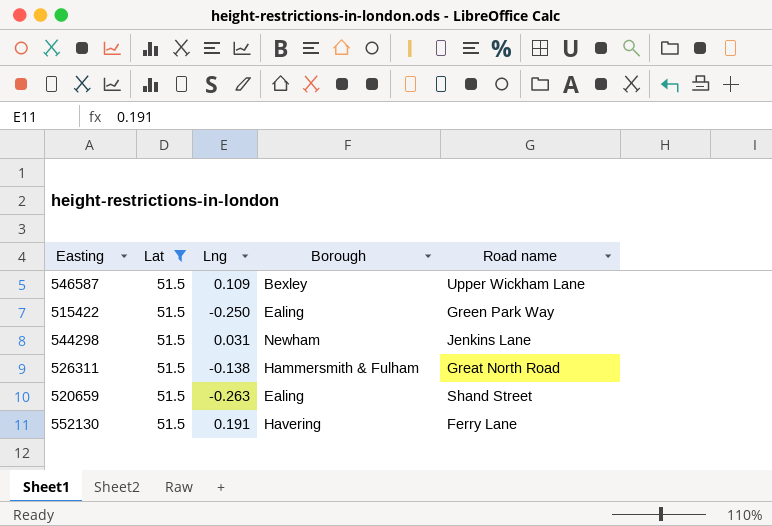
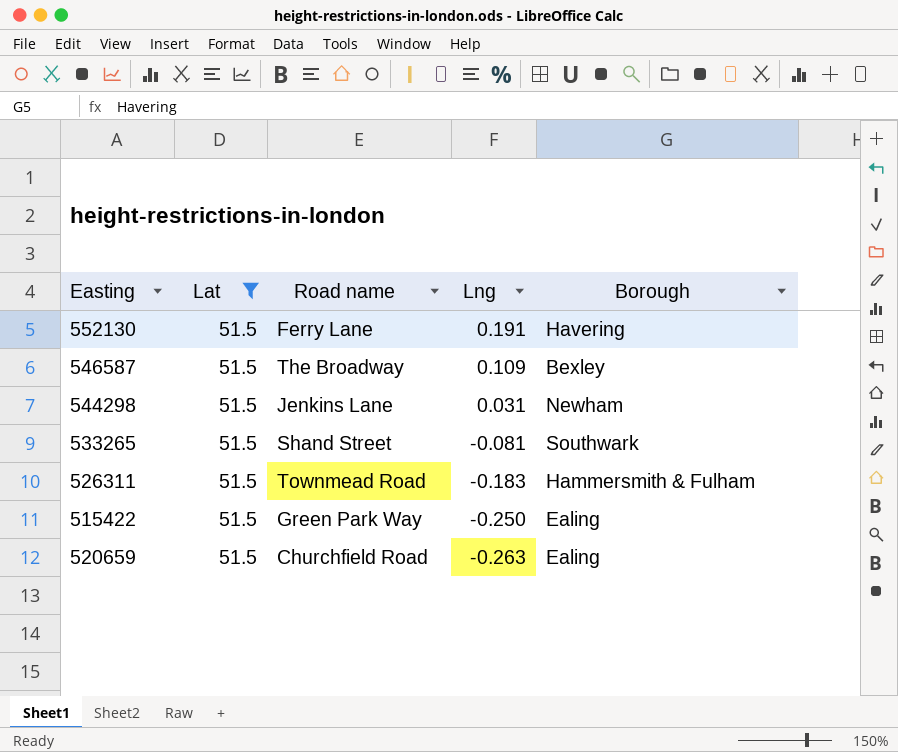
row order: none -> Lng descending
column Road name | position: 5 -> 3
546587 | Road name: Upper Wickham Lane -> The Broadway
row 533265: none -> 51.5 | Shand Street | -0.081 | Southwark
526311 | Road name: Great North Road -> Townmead Road
526311 | Lng: -0.138 -> -0.183
520659 | Road name: Shand Street -> Churchfield Road

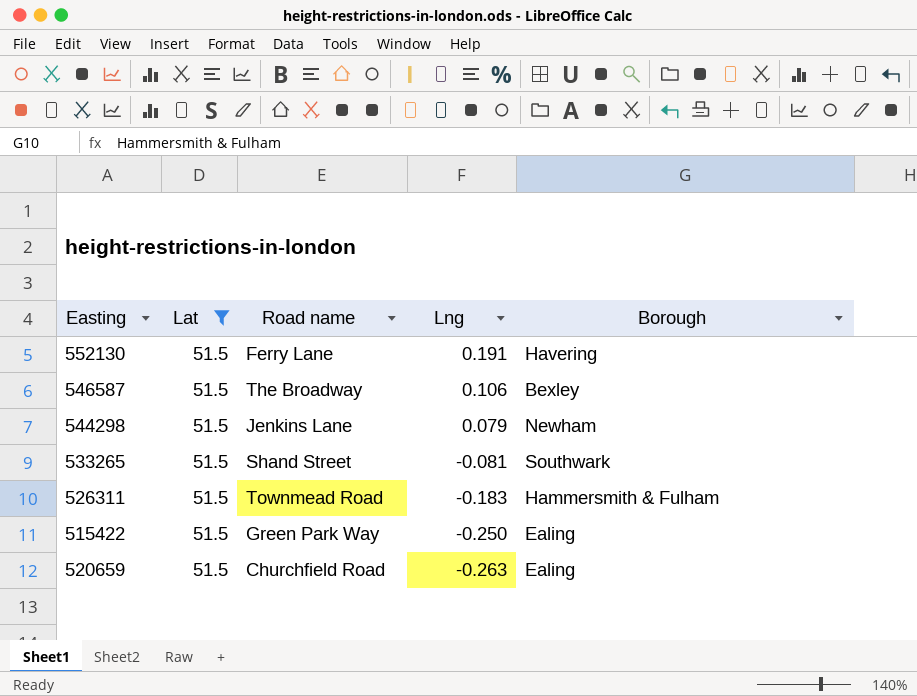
546587 | Lng: 0.109 -> 0.106
544298 | Lng: 0.031 -> 0.079

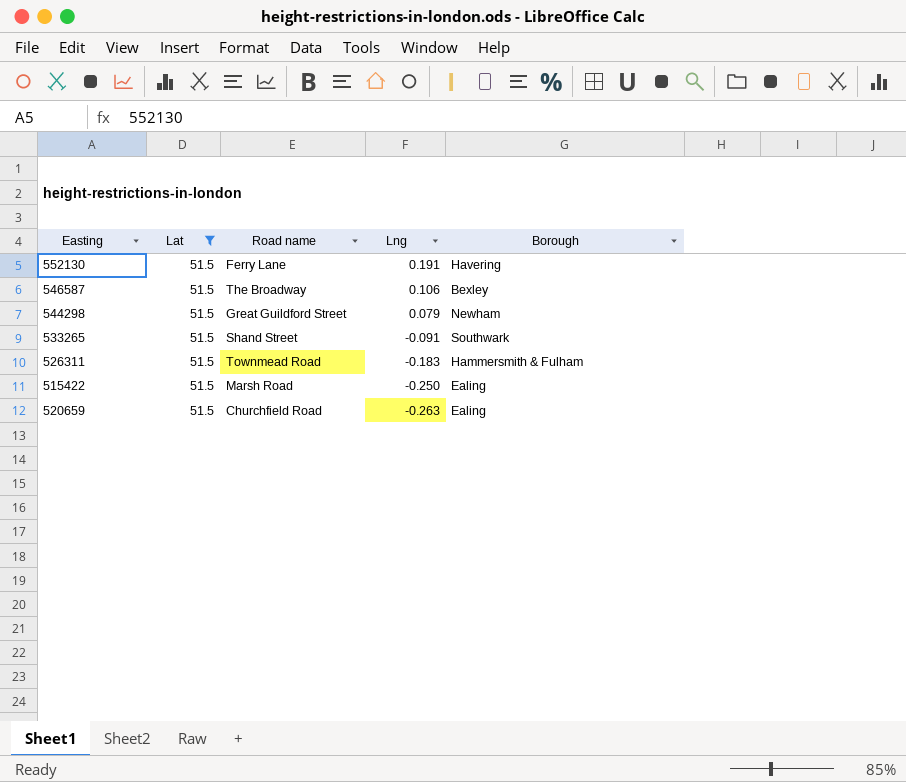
544298 | Road name: Jenkins Lane -> Great Guildford Street
533265 | Lng: -0.081 -> -0.091
515422 | Road name: Green Park Way -> Marsh Road

